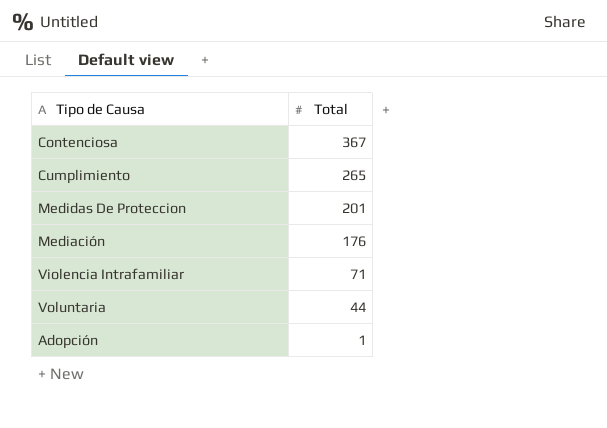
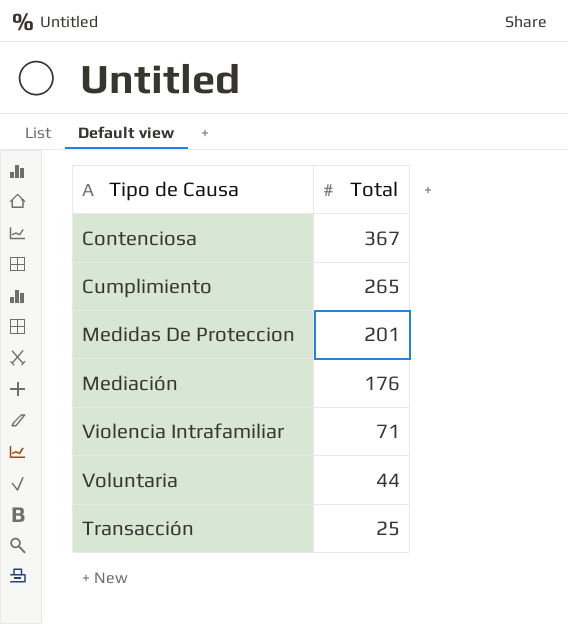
row Adopción: 1 -> none
row Transacción: none -> 25

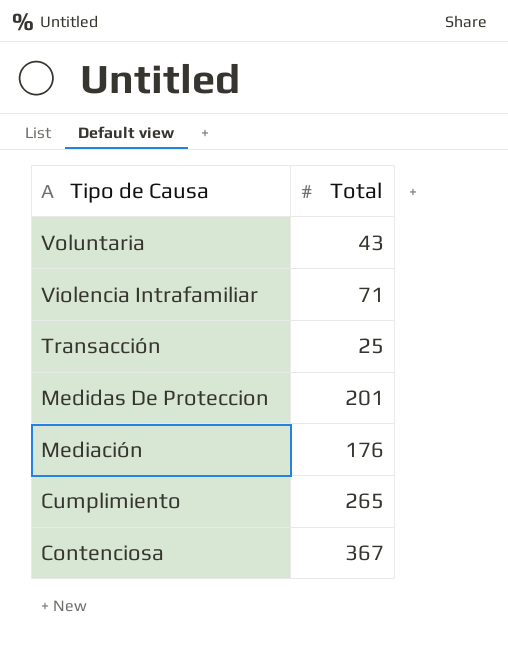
row order: Total descending -> Tipo de Causa descending
Voluntaria | Total: 44 -> 43

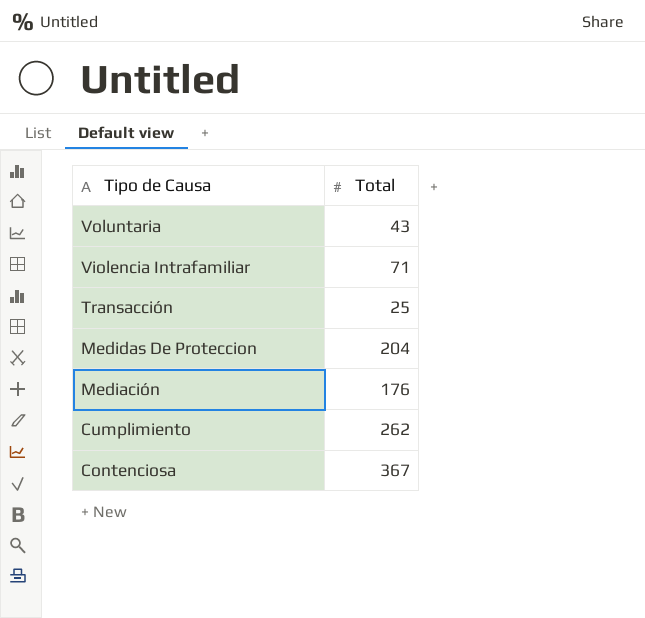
Medidas De Proteccion | Total: 201 -> 204
Cumplimiento | Total: 265 -> 262

